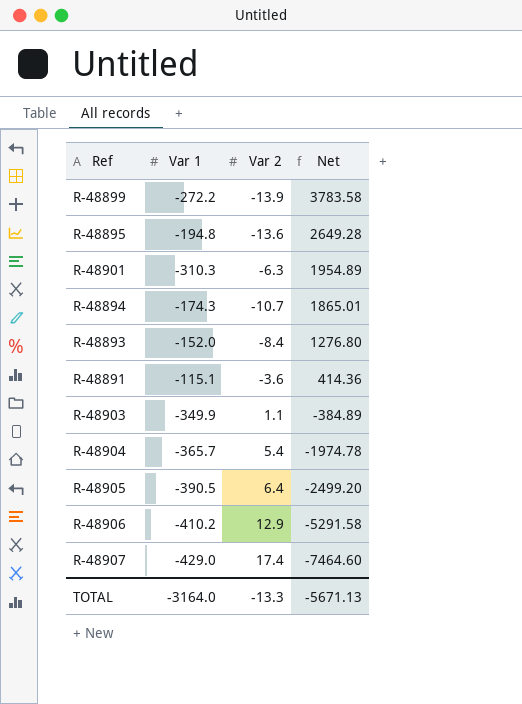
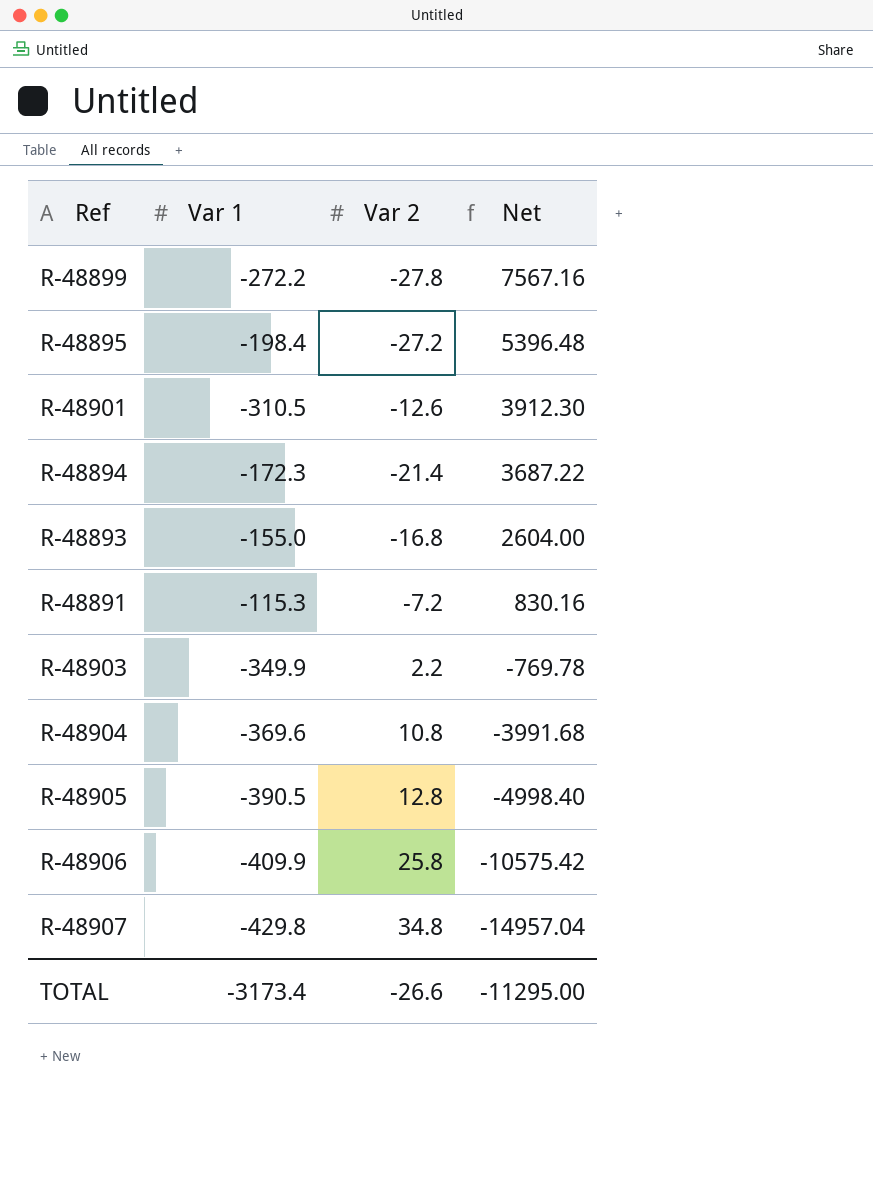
R-48899 | Var 2: -13.9 -> -27.8
R-48899 | Net: 3783.58 -> 7567.16
R-48895 | Var 1: -194.8 -> -198.4
R-48895 | Var 2: -13.6 -> -27.2
R-48895 | Net: 2649.28 -> 5396.48
R-48901 | Var 1: -310.3 -> -310.5
R-48901 | Var 2: -6.3 -> -12.6
R-48901 | Net: 1954.89 -> 3912.30
R-48894 | Var 1: -174.3 -> -172.3
R-48894 | Var 2: -10.7 -> -21.4
R-48894 | Net: 1865.01 -> 3687.22
R-48893 | Var 1: -152.0 -> -155.0
R-48893 | Var 2: -8.4 -> -16.8
R-48893 | Net: 1276.80 -> 2604.00
R-48891 | Var 1: -115.1 -> -115.3
R-48891 | Var 2: -3.6 -> -7.2
R-48891 | Net: 414.36 -> 830.16
R-48903 | Var 2: 1.1 -> 2.2
R-48903 | Net: -384.89 -> -769.78
R-48904 | Var 1: -365.7 -> -369.6
R-48904 | Var 2: 5.4 -> 10.8
R-48904 | Net: -1974.78 -> -3991.68
R-48905 | Var 2: 6.4 -> 12.8
R-48905 | Net: -2499.20 -> -4998.40
R-48906 | Var 1: -410.2 -> -409.9
R-48906 | Var 2: 12.9 -> 25.8
R-48906 | Net: -5291.58 -> -10575.42
R-48907 | Var 1: -429.0 -> -429.8
R-48907 | Var 2: 17.4 -> 34.8
R-48907 | Net: -7464.60 -> -14957.04
TOTAL | Var 1: -3164.0 -> -3173.4
TOTAL | Var 2: -13.3 -> -26.6
TOTAL | Net: -5671.13 -> -11295.00

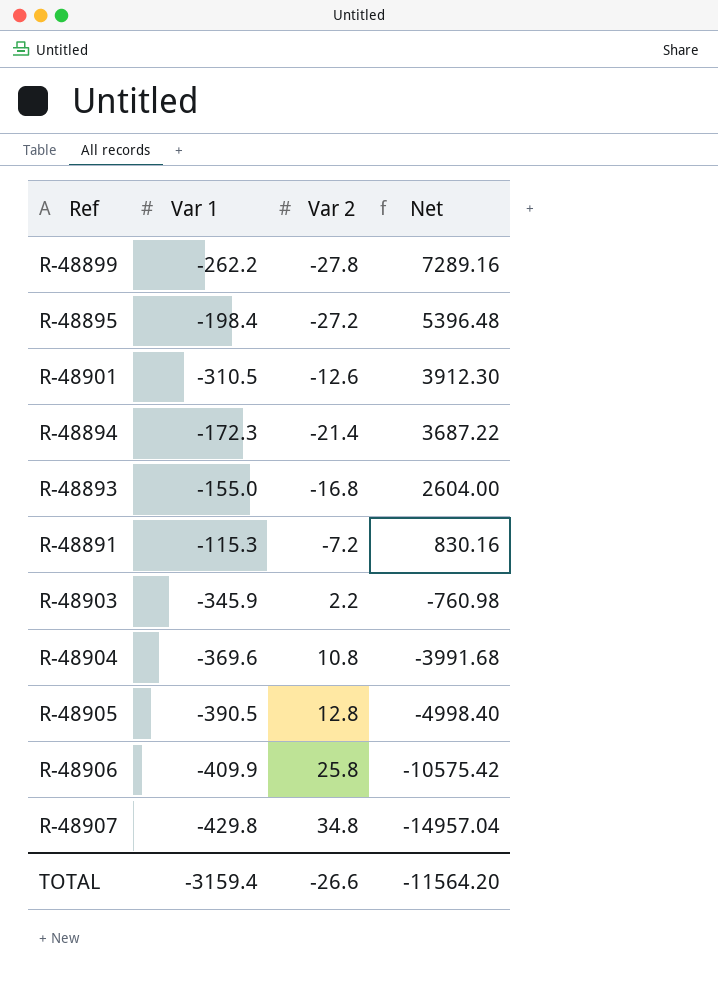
R-48899 | Var 1: -272.2 -> -262.2
R-48899 | Net: 7567.16 -> 7289.16
R-48903 | Var 1: -349.9 -> -345.9
R-48903 | Net: -769.78 -> -760.98
TOTAL | Var 1: -3173.4 -> -3159.4
TOTAL | Net: -11295.00 -> -11564.20

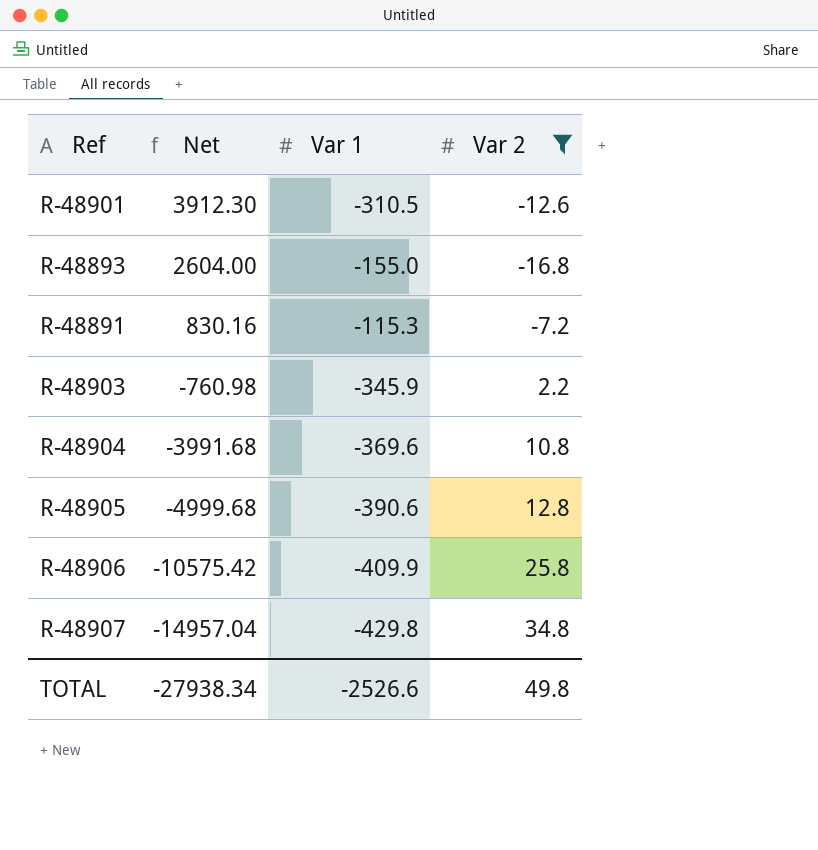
filter: none -> Var 2 >= -16.8
column Net | position: 4 -> 2
R-48905 | Net: -4998.40 -> -4999.68
R-48905 | Var 1: -390.5 -> -390.6
TOTAL | Net: -11564.20 -> -27938.34
TOTAL | Var 1: -3159.4 -> -2526.6
TOTAL | Var 2: -26.6 -> 49.8

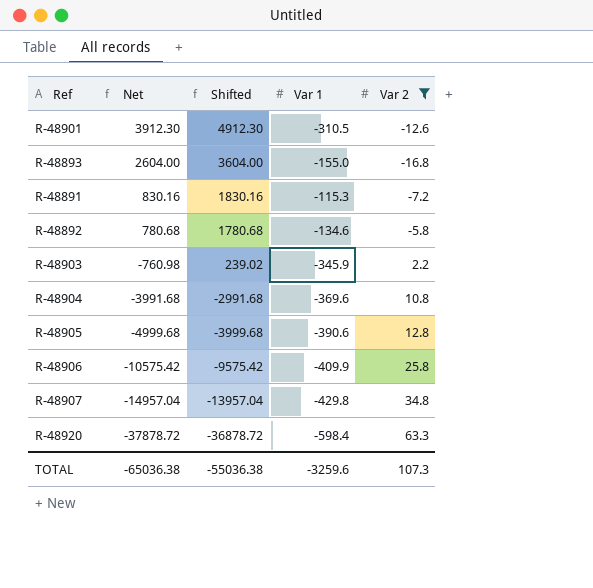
column Shifted | formula: none -> [Net] + 1000
row R-48892: none -> 780.68 | 1780.68 | -134.6 | -5.8
row R-48920: none -> -37878.72 | -36878.72 | -598.4 | 63.3
TOTAL | Net: -27938.34 -> -65036.38
TOTAL | Var 1: -2526.6 -> -3259.6
TOTAL | Var 2: 49.8 -> 107.3

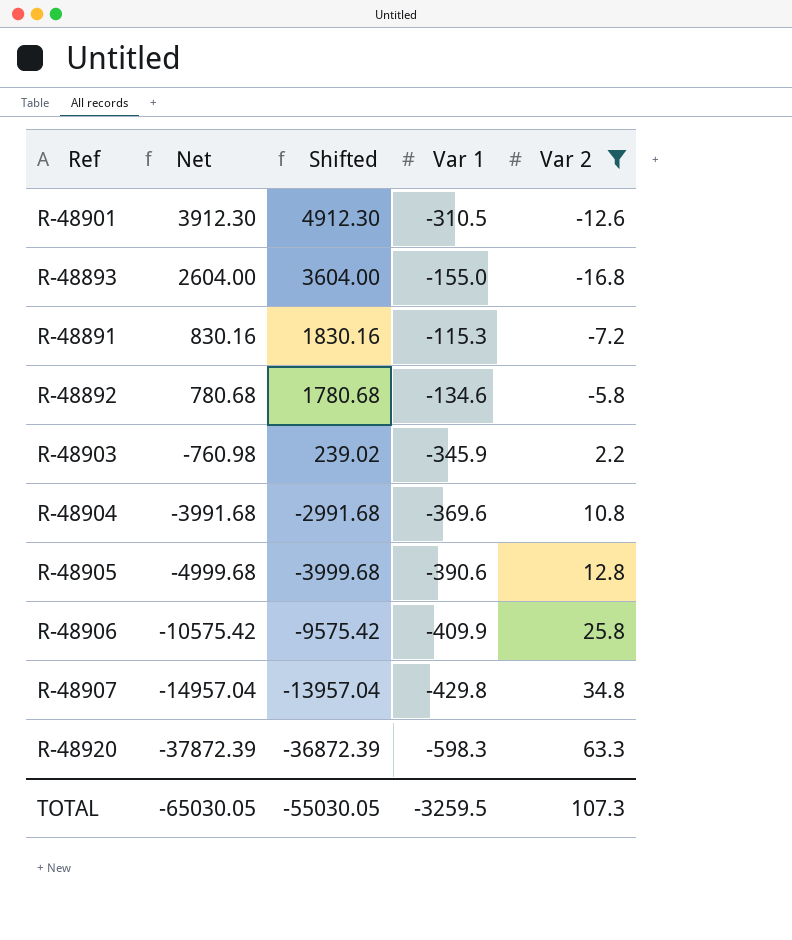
R-48920 | Net: -37878.72 -> -37872.39
R-48920 | Shifted: -36878.72 -> -36872.39
R-48920 | Var 1: -598.4 -> -598.3
TOTAL | Net: -65036.38 -> -65030.05
TOTAL | Shifted: -55036.38 -> -55030.05
TOTAL | Var 1: -3259.6 -> -3259.5

